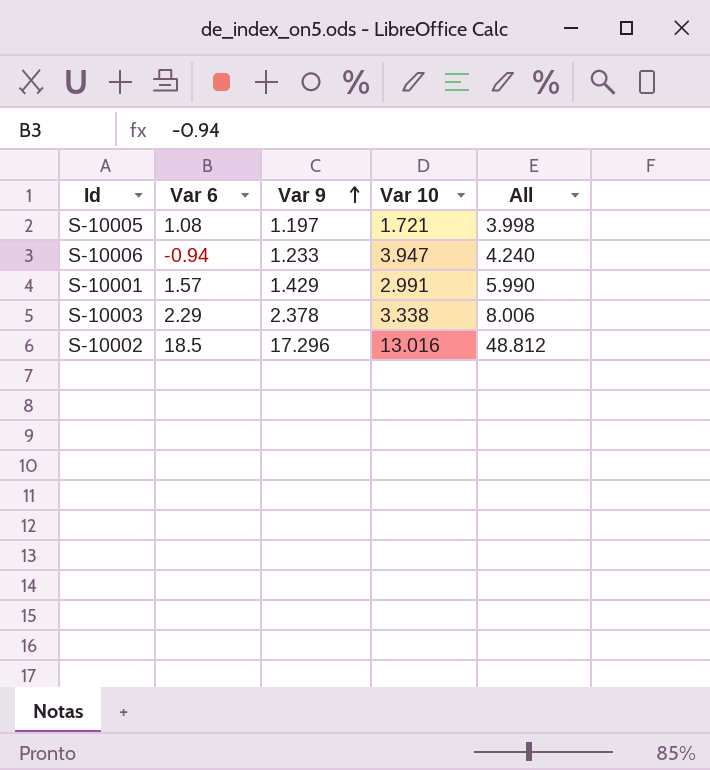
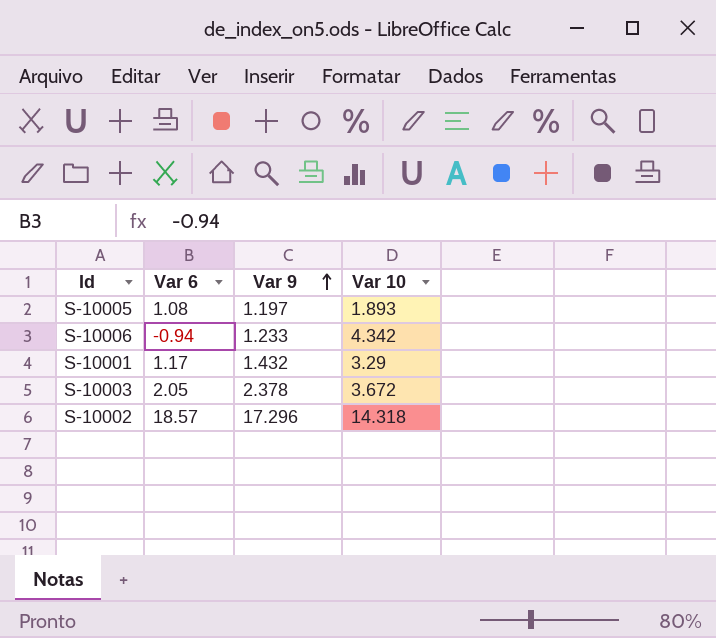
column All | formula: [Var 6] + [Var 9] + [Var 10] -> none
S-10005 | Var 10: 1.721 -> 1.893
S-10006 | Var 10: 3.947 -> 4.342
S-10001 | Var 6: 1.57 -> 1.17
S-10001 | Var 9: 1.429 -> 1.432
S-10001 | Var 10: 2.991 -> 3.29
S-10003 | Var 6: 2.29 -> 2.05
S-10003 | Var 10: 3.338 -> 3.672
S-10002 | Var 6: 18.5 -> 18.57
S-10002 | Var 10: 13.016 -> 14.318

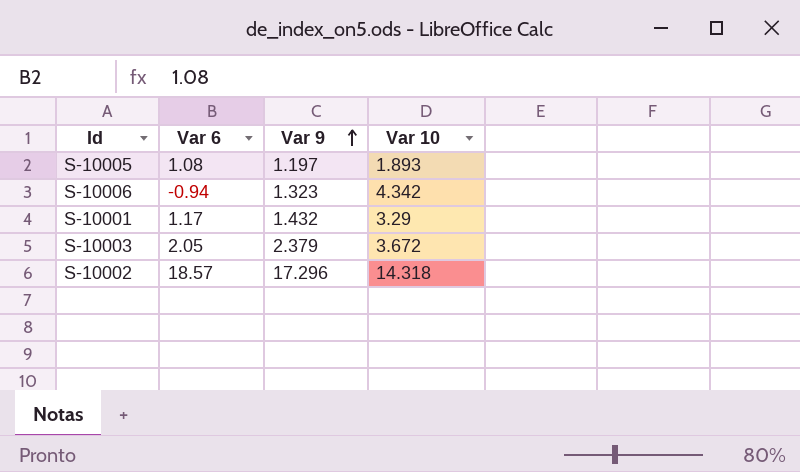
S-10006 | Var 9: 1.233 -> 1.323
S-10003 | Var 9: 2.378 -> 2.379

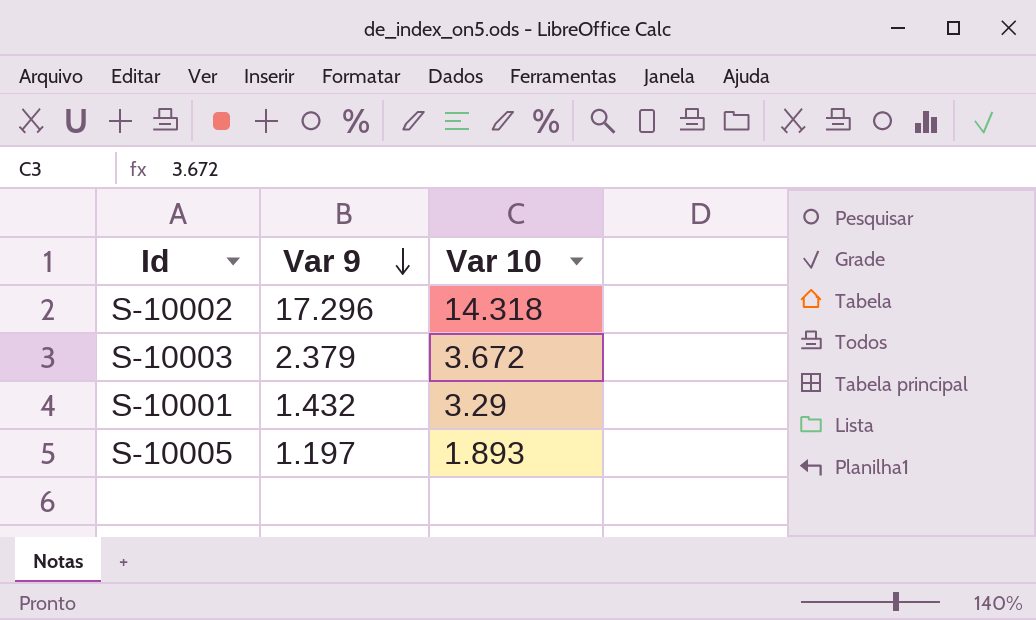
row order: Var 9 ascending -> Var 9 descending
column Var 6 | position: 2 -> none
row S-10006: -0.94 | 1.323 | 4.342 -> none

